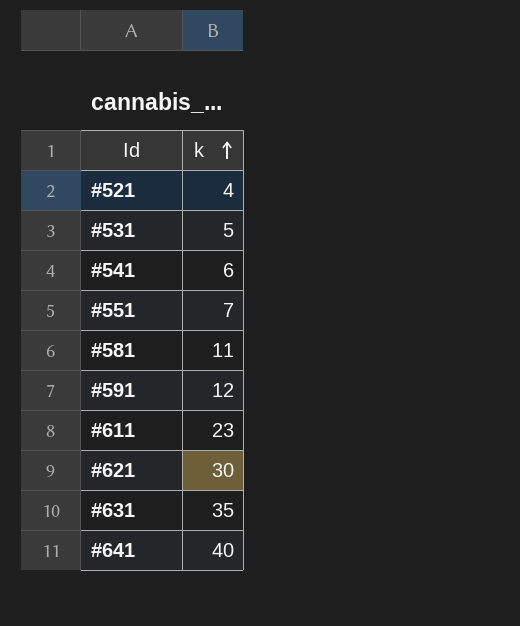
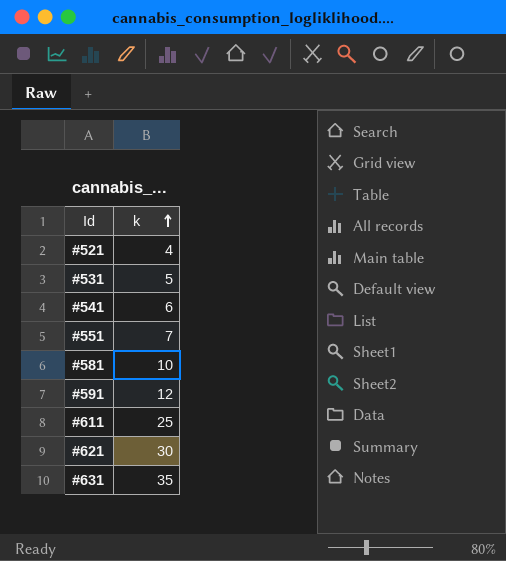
row #641: 40 -> none
#581 | k: 11 -> 10
#611 | k: 23 -> 25

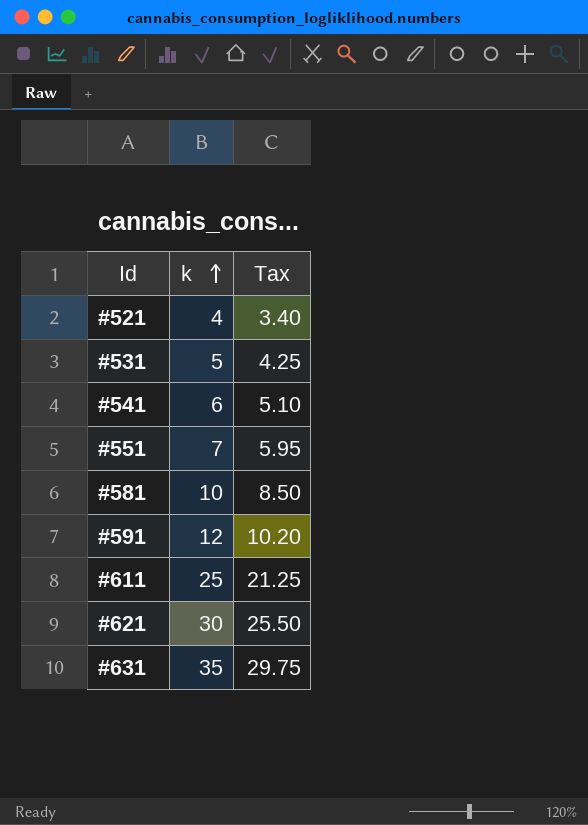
column Tax | formula: none -> [k] * 0.85

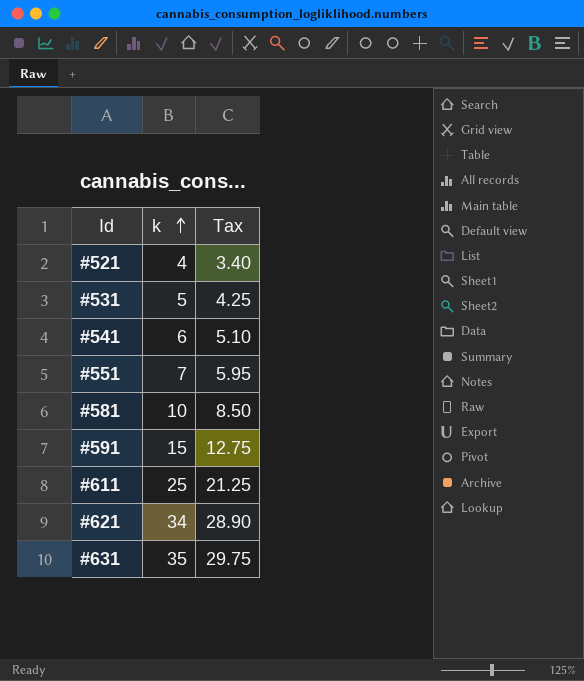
#591 | k: 12 -> 15
#591 | Tax: 10.20 -> 12.75
#621 | k: 30 -> 34
#621 | Tax: 25.50 -> 28.90

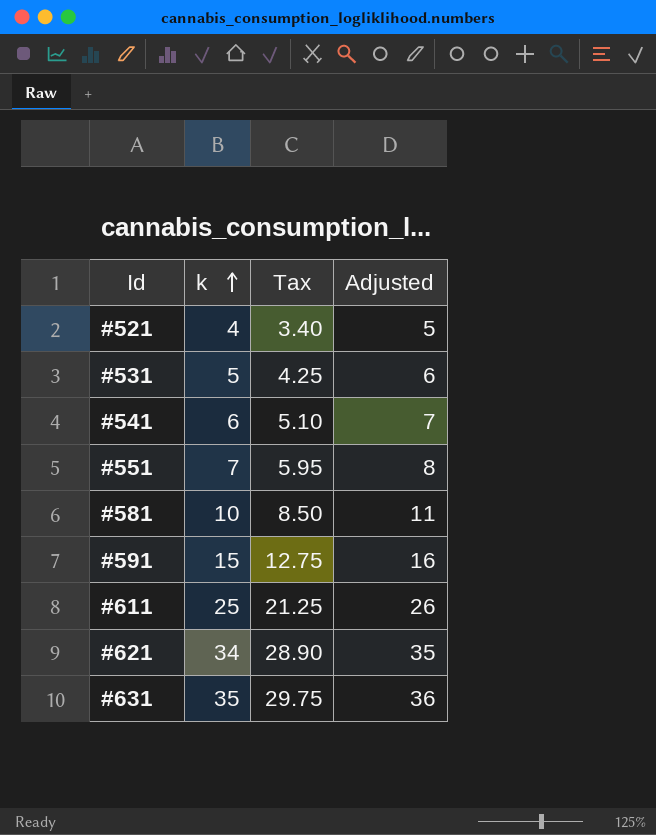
column Adjusted | formula: none -> [k] + 1

